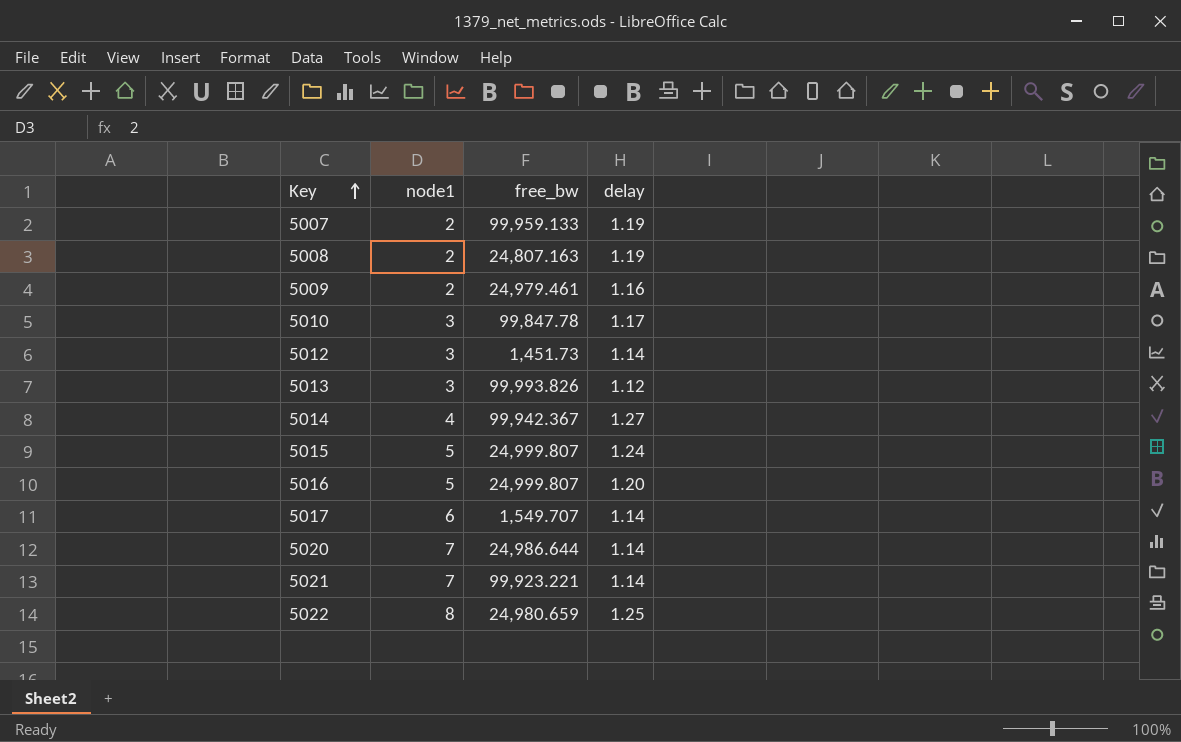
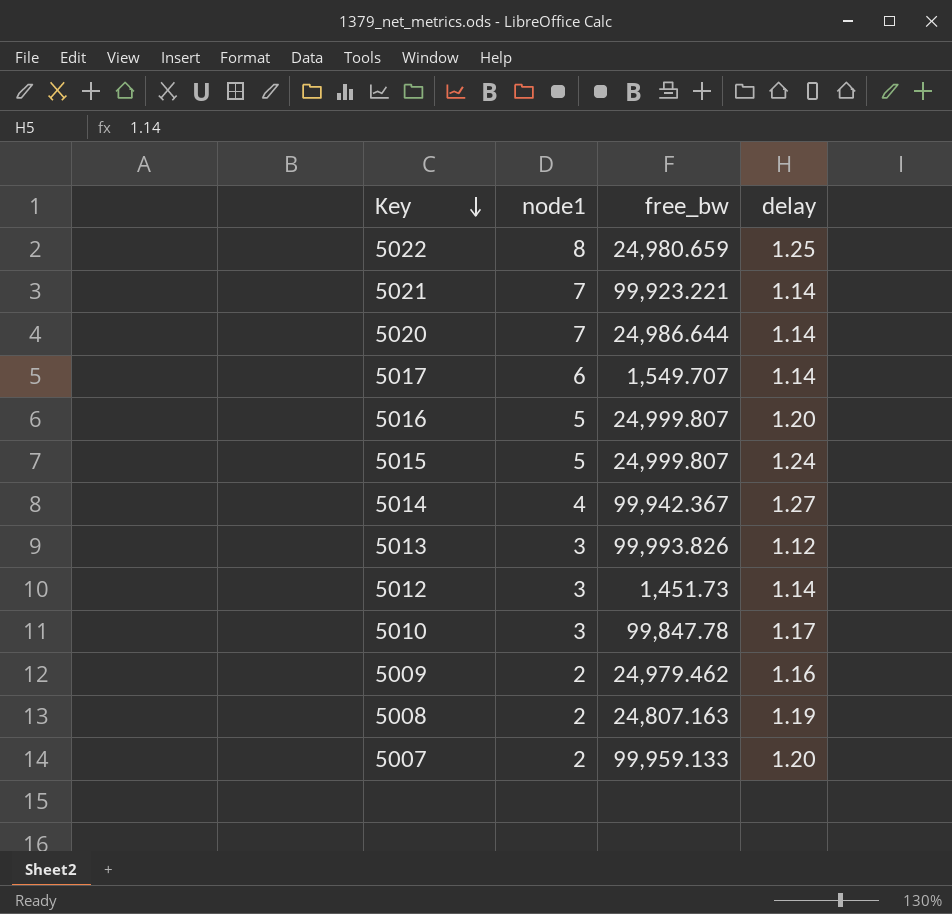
row order: Key ascending -> Key descending
5009 | free_bw: 24,979.461 -> 24,979.462
5007 | delay: 1.19 -> 1.20

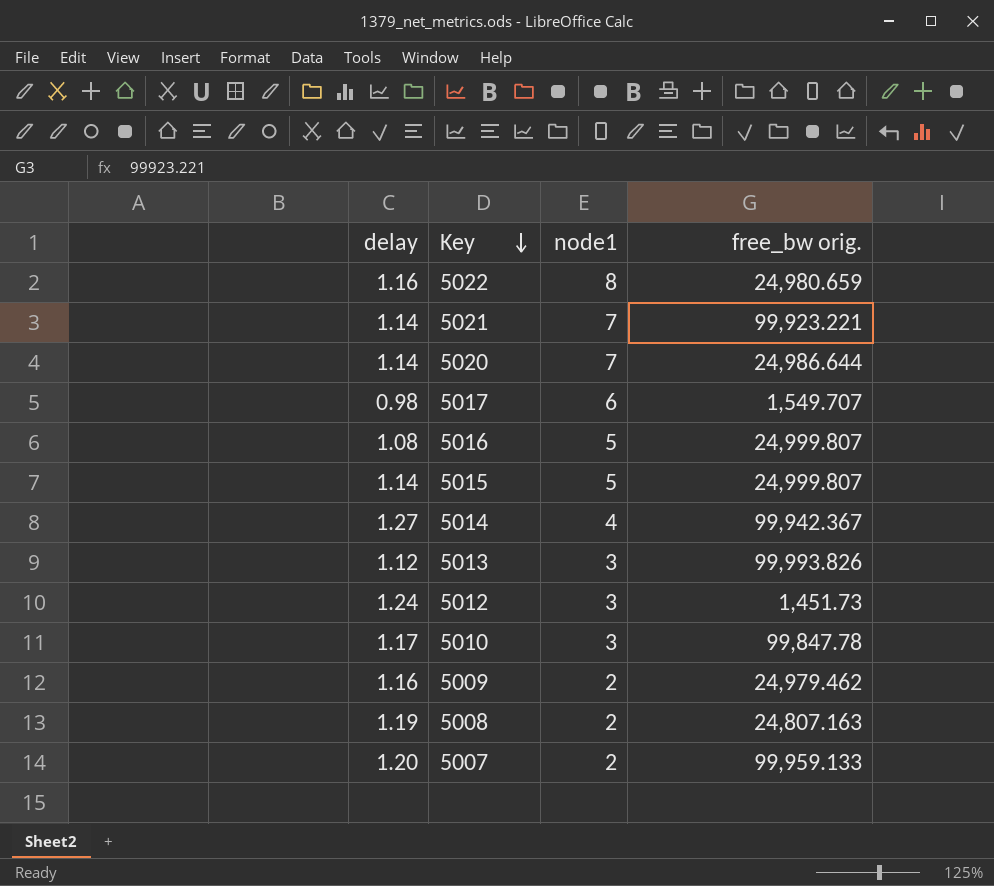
column delay | position: 4 -> 1
column name: free_bw -> free_bw orig.
5022 | delay: 1.25 -> 1.16
5017 | delay: 1.14 -> 0.98
5016 | delay: 1.20 -> 1.08
5015 | delay: 1.24 -> 1.14
5012 | delay: 1.14 -> 1.24

